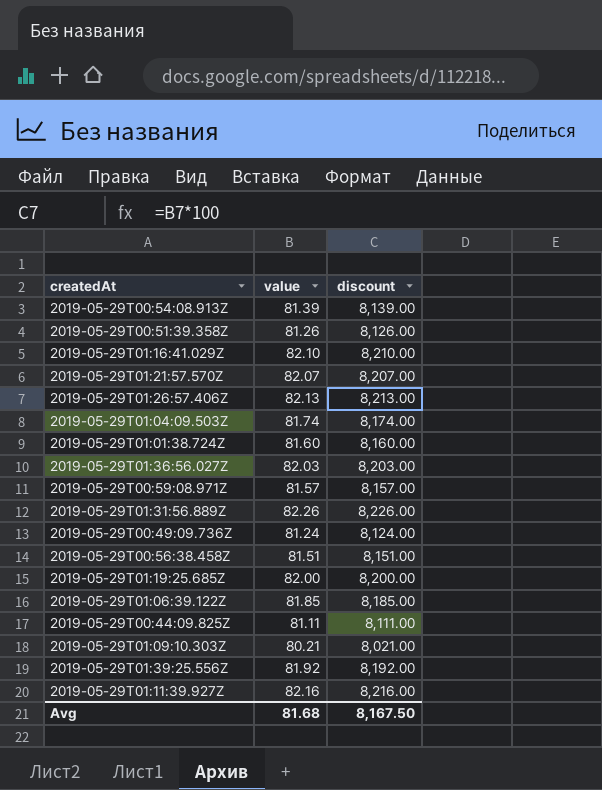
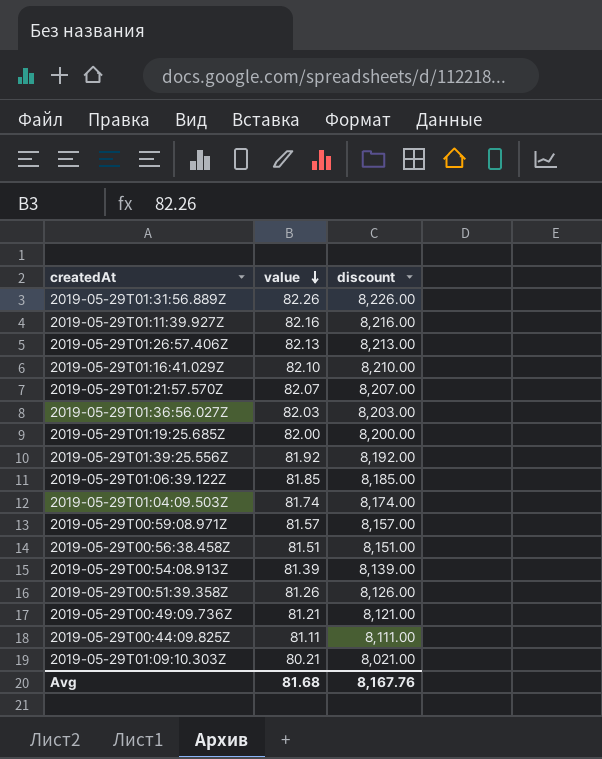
row order: none -> value descending
row 2019-05-29T01:01:38.724Z: 81.60 | 8,160.00 -> none
2019-05-29T00:49:09.736Z | value: 81.24 -> 81.21
2019-05-29T00:49:09.736Z | discount: 8,124.00 -> 8,121.00
Avg | discount: 8,167.50 -> 8,167.76

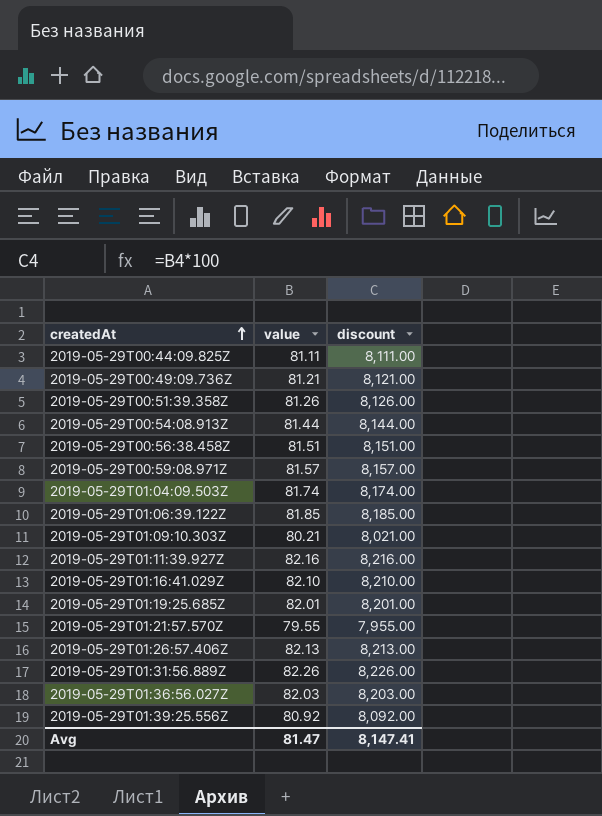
row order: value descending -> createdAt ascending
2019-05-29T00:54:08.913Z | value: 81.39 -> 81.44
2019-05-29T00:54:08.913Z | discount: 8,139.00 -> 8,144.00
2019-05-29T01:19:25.685Z | value: 82.00 -> 82.01
2019-05-29T01:19:25.685Z | discount: 8,200.00 -> 8,201.00
2019-05-29T01:21:57.570Z | value: 82.07 -> 79.55
2019-05-29T01:21:57.570Z | discount: 8,207.00 -> 7,955.00
2019-05-29T01:39:25.556Z | value: 81.92 -> 80.92
2019-05-29T01:39:25.556Z | discount: 8,192.00 -> 8,092.00
Avg | value: 81.68 -> 81.47
Avg | discount: 8,167.76 -> 8,147.41

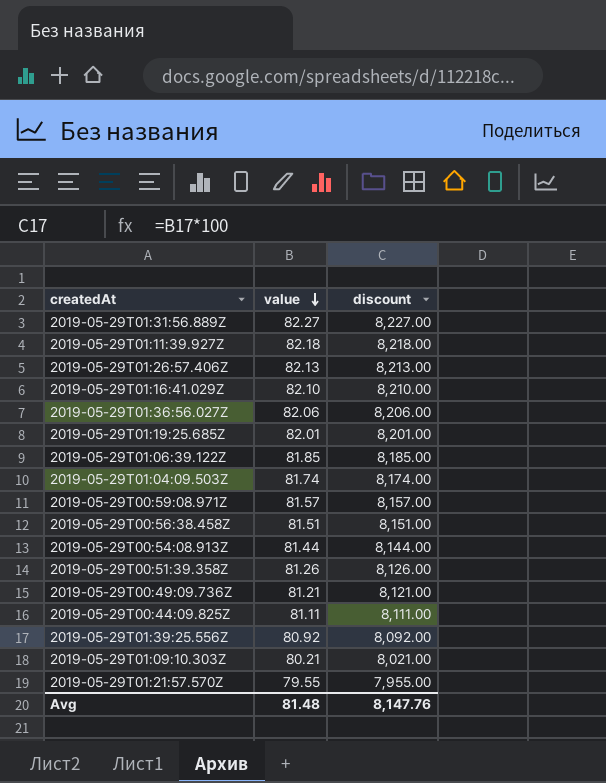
row order: createdAt ascending -> value descending
2019-05-29T01:31:56.889Z | value: 82.26 -> 82.27
2019-05-29T01:31:56.889Z | discount: 8,226.00 -> 8,227.00
2019-05-29T01:11:39.927Z | value: 82.16 -> 82.18
2019-05-29T01:11:39.927Z | discount: 8,216.00 -> 8,218.00
2019-05-29T01:36:56.027Z | value: 82.03 -> 82.06
2019-05-29T01:36:56.027Z | discount: 8,203.00 -> 8,206.00
Avg | value: 81.47 -> 81.48
Avg | discount: 8,147.41 -> 8,147.76

